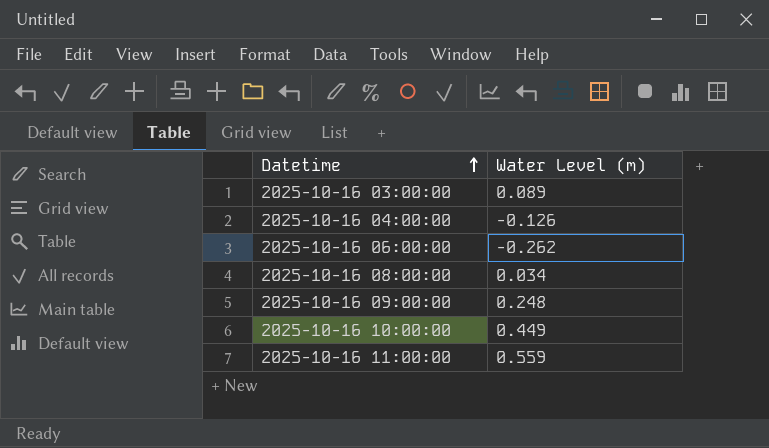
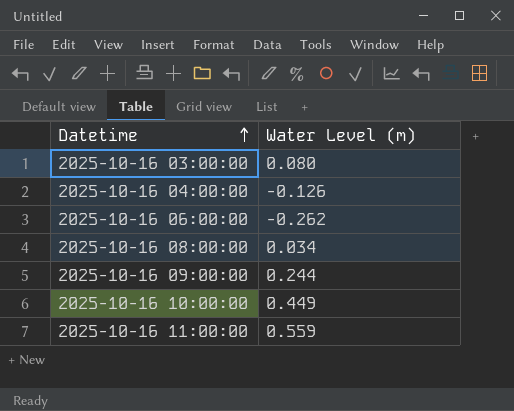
2025-10-16 03:00:00 | Water Level (m): 0.089 -> 0.080
2025-10-16 09:00:00 | Water Level (m): 0.248 -> 0.244

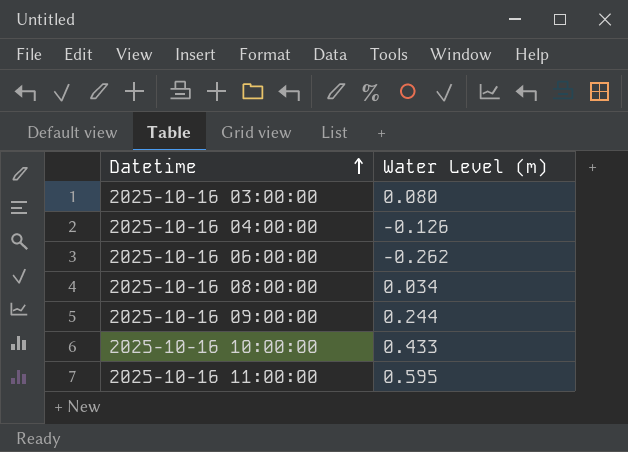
2025-10-16 10:00:00 | Water Level (m): 0.449 -> 0.433
2025-10-16 11:00:00 | Water Level (m): 0.559 -> 0.595

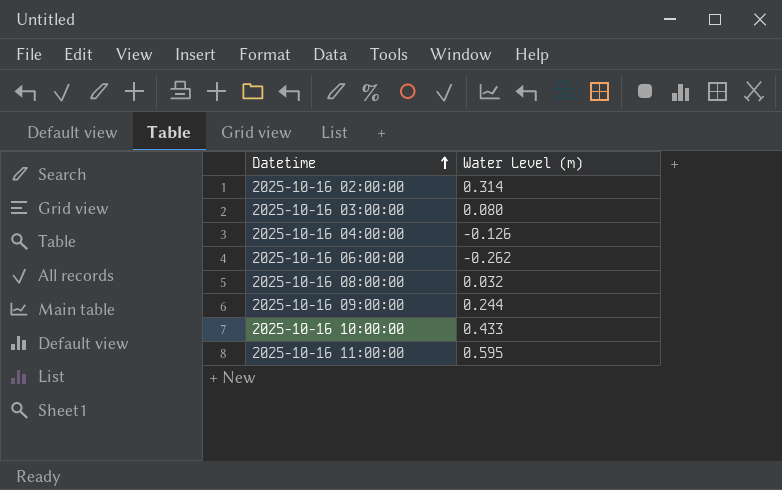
row 2025-10-16 02:00:00: none -> 0.314
2025-10-16 08:00:00 | Water Level (m): 0.034 -> 0.032

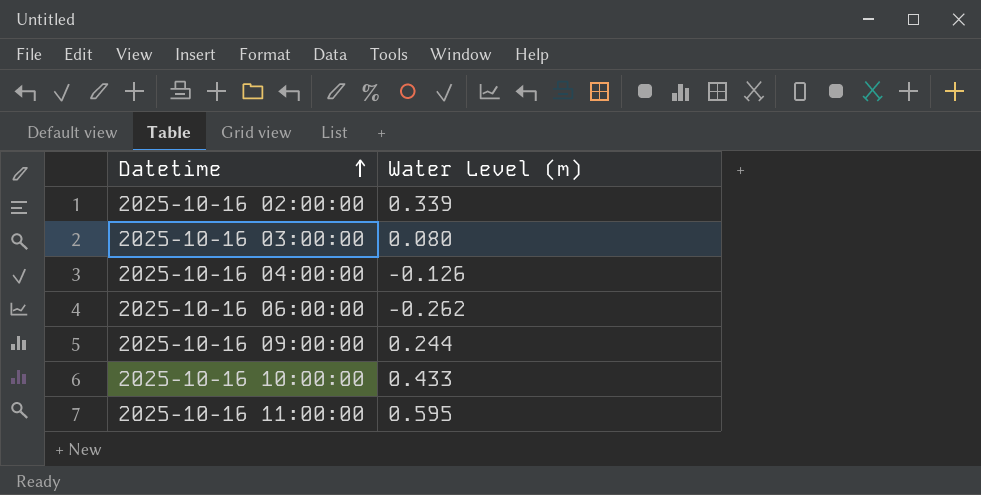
row 2025-10-16 08:00:00: 0.032 -> none
2025-10-16 02:00:00 | Water Level (m): 0.314 -> 0.339

